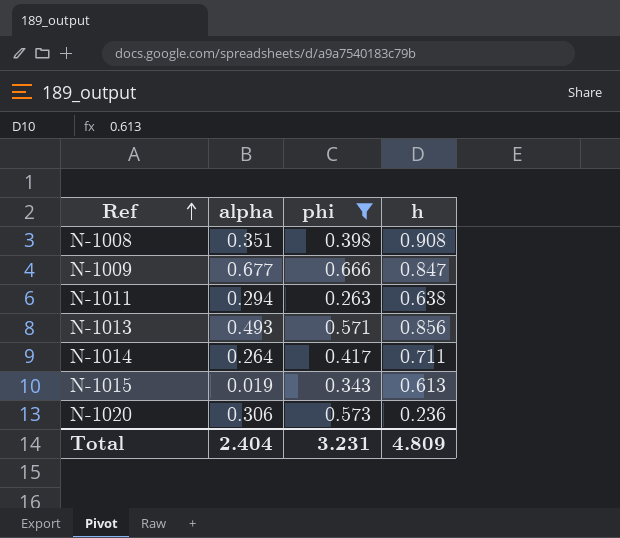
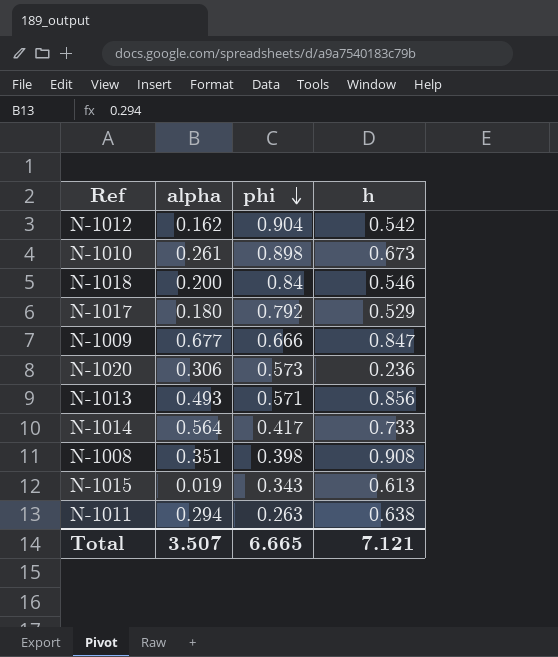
filter: phi <= 0.666 -> none
row order: Ref ascending -> phi descending
N-1014 | alpha: 0.264 -> 0.564
N-1014 | h: 0.711 -> 0.733
Total | alpha: 2.404 -> 3.507
Total | phi: 3.231 -> 6.665
Total | h: 4.809 -> 7.121

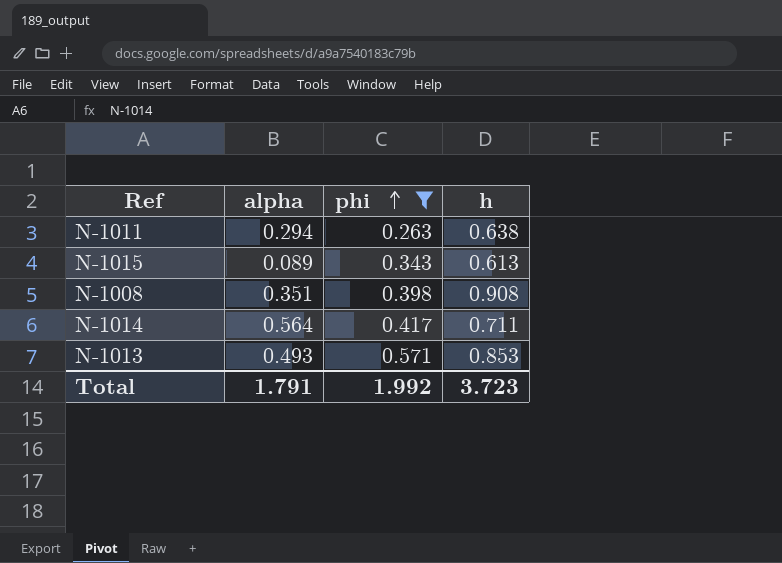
filter: none -> phi <= 0.571
row order: phi descending -> phi ascending
N-1015 | alpha: 0.019 -> 0.089
N-1014 | h: 0.733 -> 0.711
N-1013 | h: 0.856 -> 0.853
Total | alpha: 3.507 -> 1.791
Total | phi: 6.665 -> 1.992
Total | h: 7.121 -> 3.723

